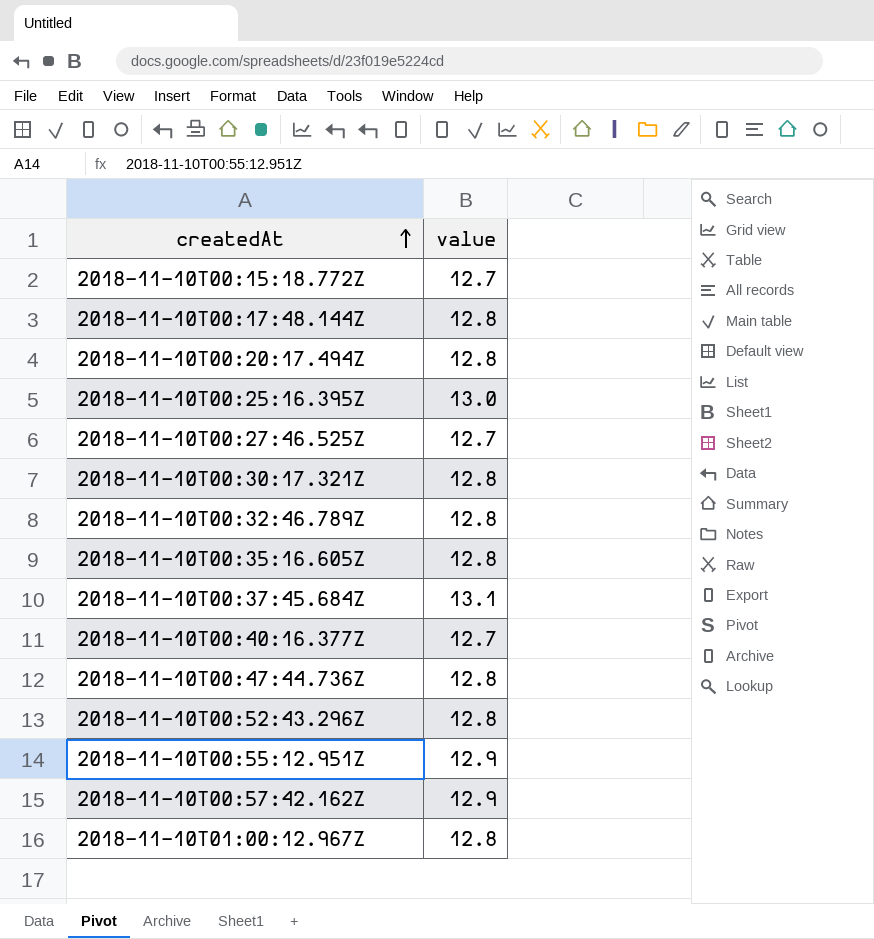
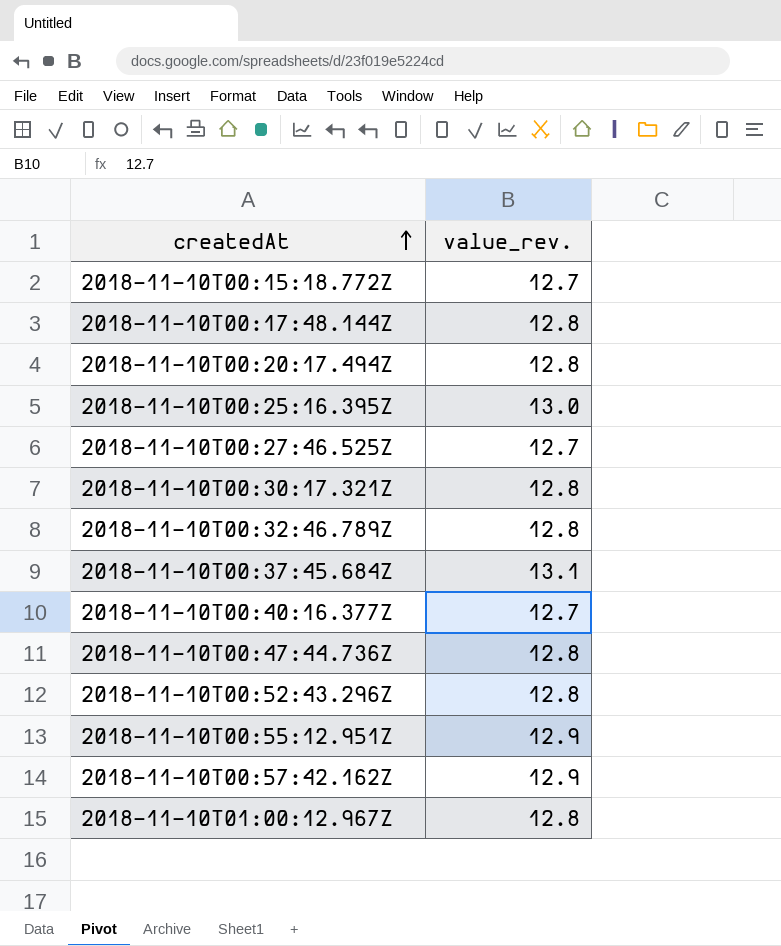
column name: value -> value_rev.
row 2018-11-10T00:35:16.605Z: 12.8 -> none

